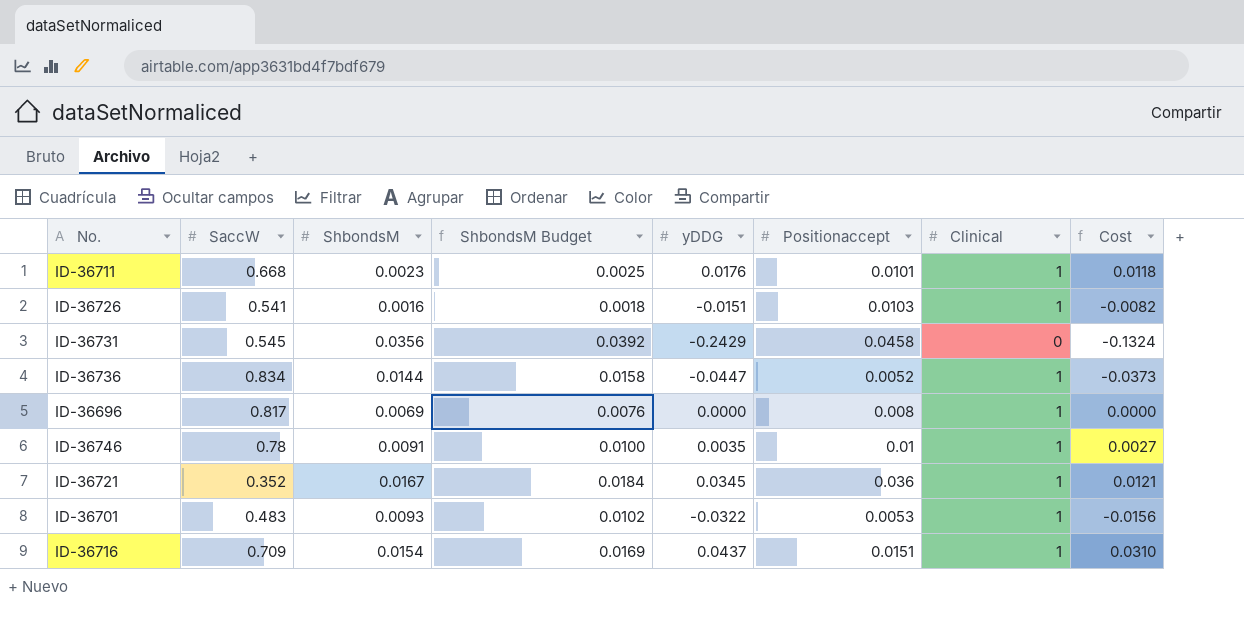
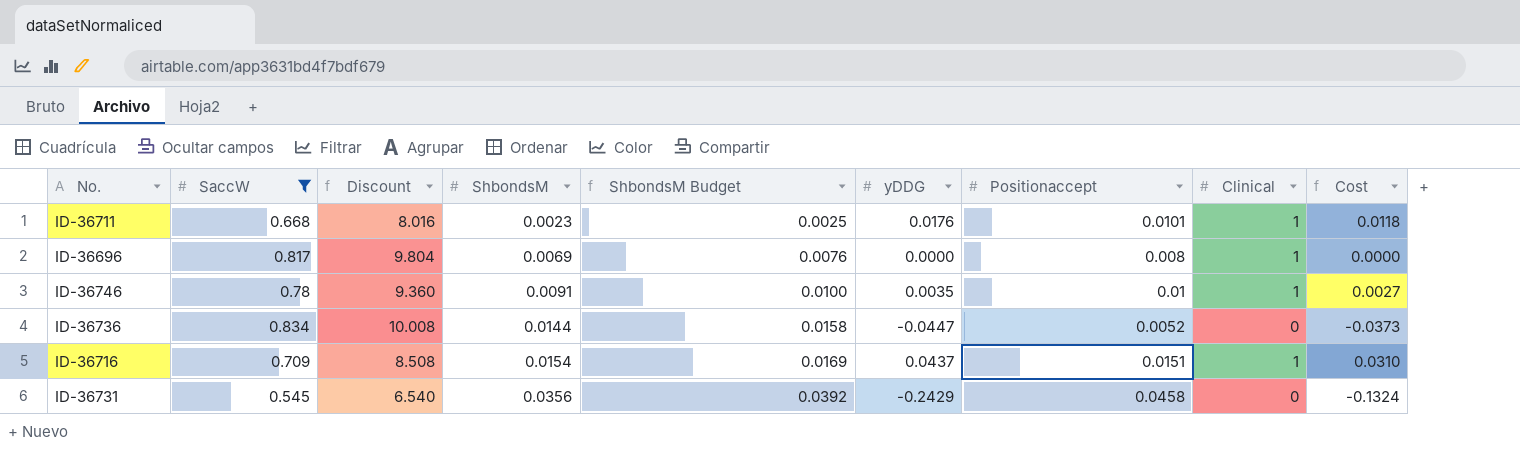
filter: none -> SaccW >= 0.545
row order: none -> ShbondsM ascending
column Discount | formula: none -> [SaccW] * 12
ID-36736 | Clinical: 1 -> 0

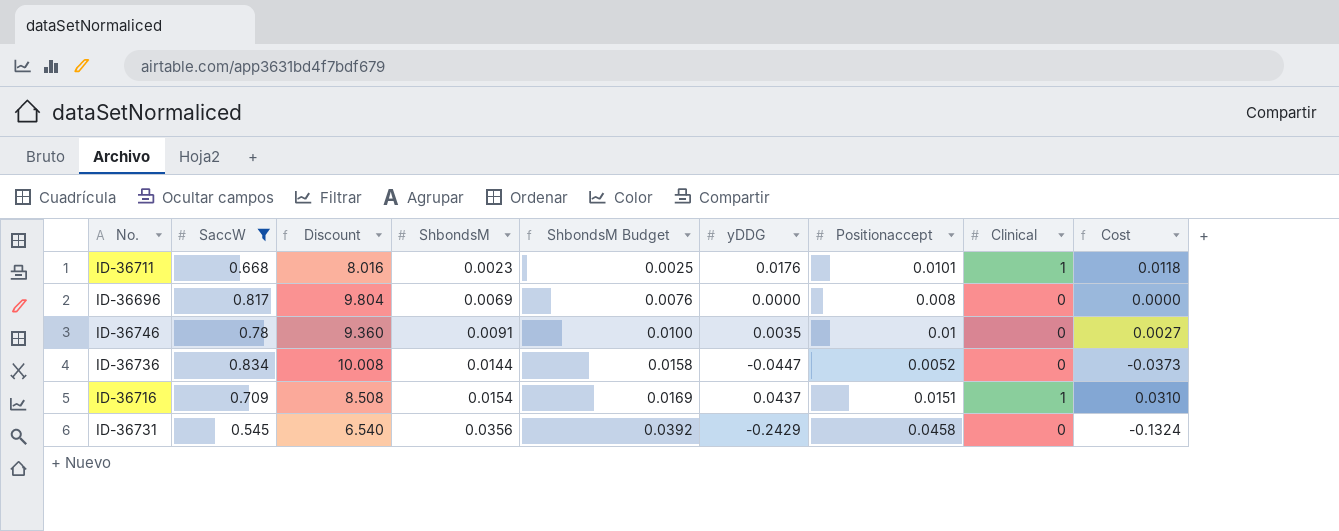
ID-36696 | Clinical: 1 -> 0
ID-36746 | Clinical: 1 -> 0

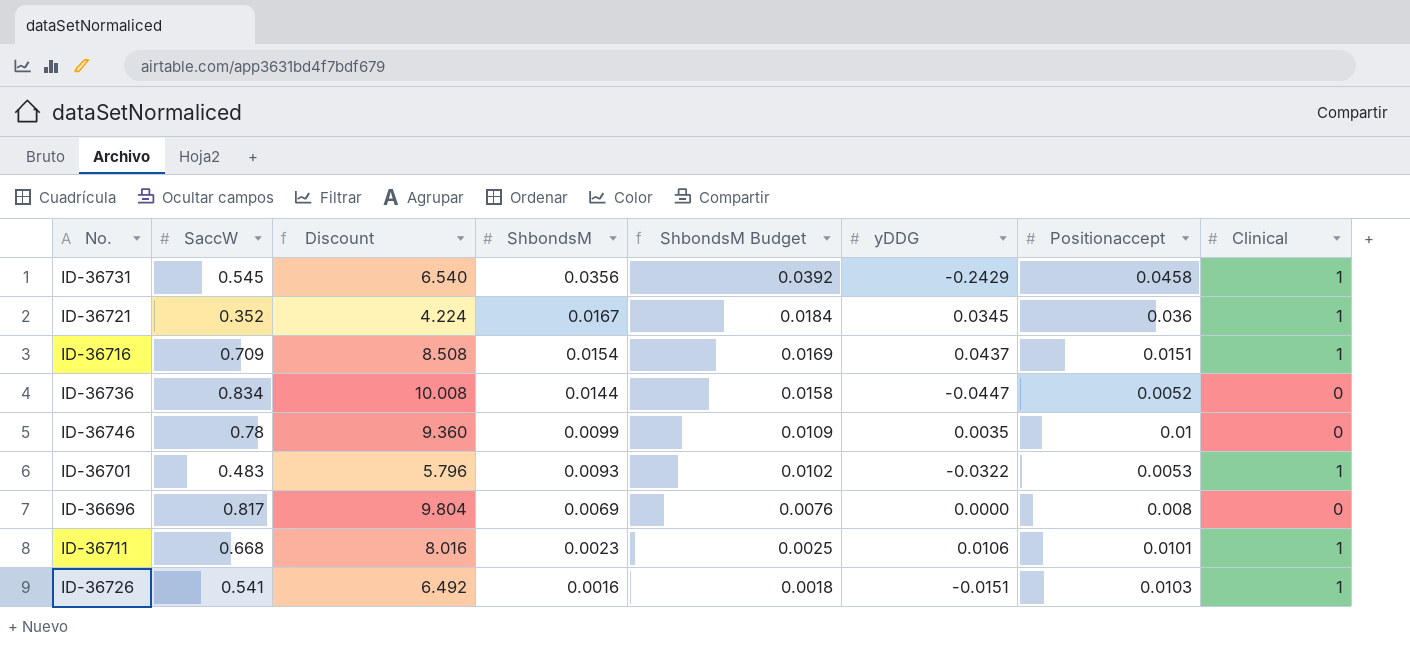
filter: SaccW >= 0.545 -> none
row order: ShbondsM ascending -> ShbondsM descending
column Cost | formula: [SaccW] * [yDDG] -> none
ID-36731 | Clinical: 0 -> 1
ID-36746 | ShbondsM: 0.0091 -> 0.0099
ID-36746 | ShbondsM Budget: 0.0100 -> 0.0109
ID-36711 | yDDG: 0.0176 -> 0.0106

